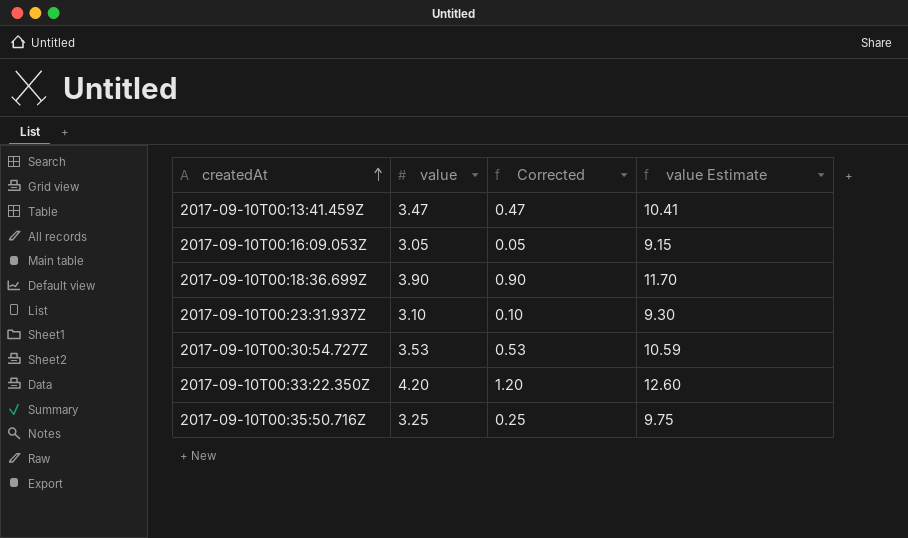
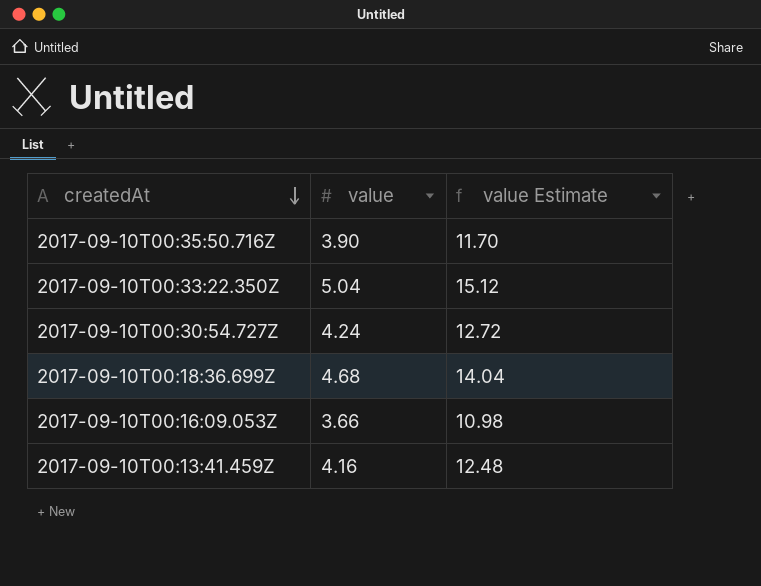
row order: createdAt ascending -> createdAt descending
column Corrected | formula: [value] - 3 -> none
row 2017-09-10T00:23:31.937Z: 3.10 | 0.10 | 9.30 -> none
2017-09-10T00:35:50.716Z | value: 3.25 -> 3.90
2017-09-10T00:35:50.716Z | value Estimate: 9.75 -> 11.70
2017-09-10T00:33:22.350Z | value: 4.20 -> 5.04
2017-09-10T00:33:22.350Z | value Estimate: 12.60 -> 15.12
2017-09-10T00:30:54.727Z | value: 3.53 -> 4.24
2017-09-10T00:30:54.727Z | value Estimate: 10.59 -> 12.72
2017-09-10T00:18:36.699Z | value: 3.90 -> 4.68
2017-09-10T00:18:36.699Z | value Estimate: 11.70 -> 14.04
2017-09-10T00:16:09.053Z | value: 3.05 -> 3.66
2017-09-10T00:16:09.053Z | value Estimate: 9.15 -> 10.98
2017-09-10T00:13:41.459Z | value: 3.47 -> 4.16
2017-09-10T00:13:41.459Z | value Estimate: 10.41 -> 12.48

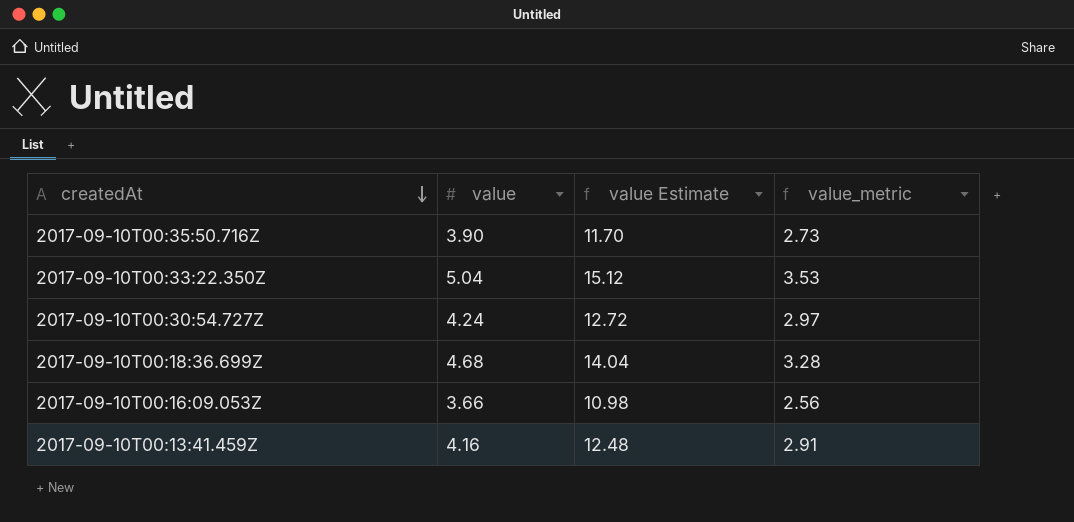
column value_metric | formula: none -> [value] * 0.7

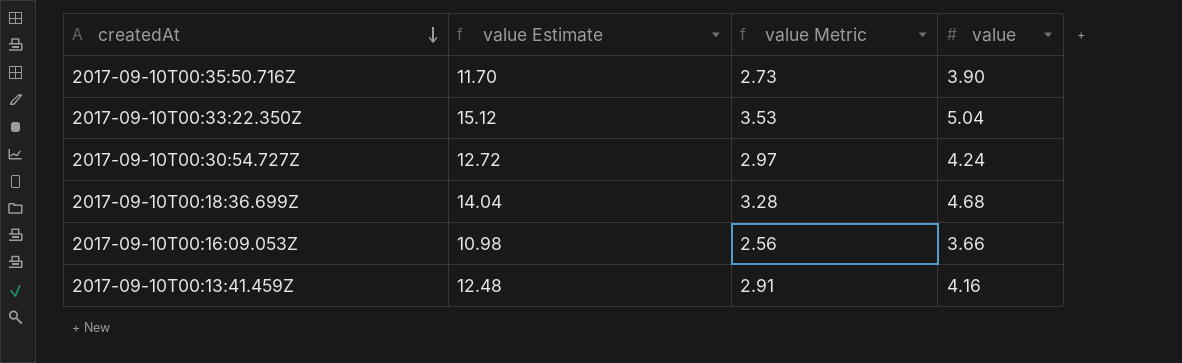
column name: value_metric -> value Metric
column value | position: 2 -> 4

